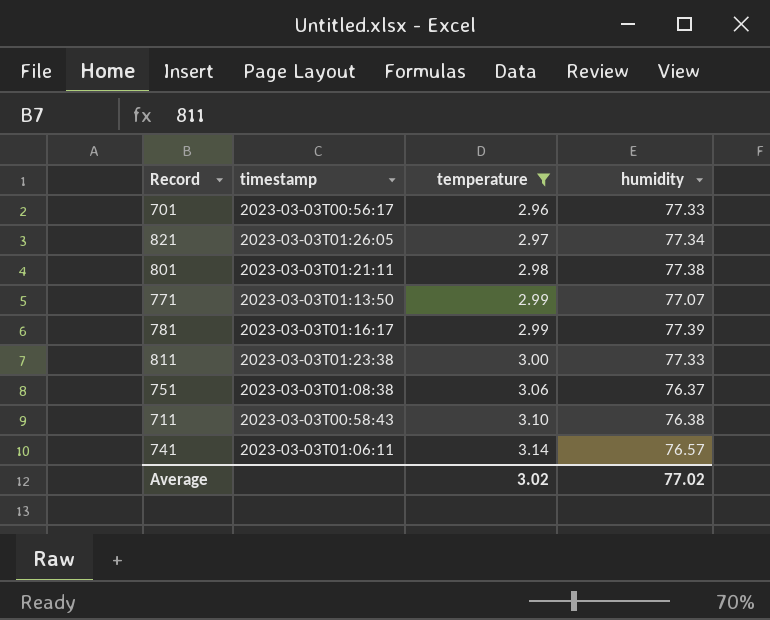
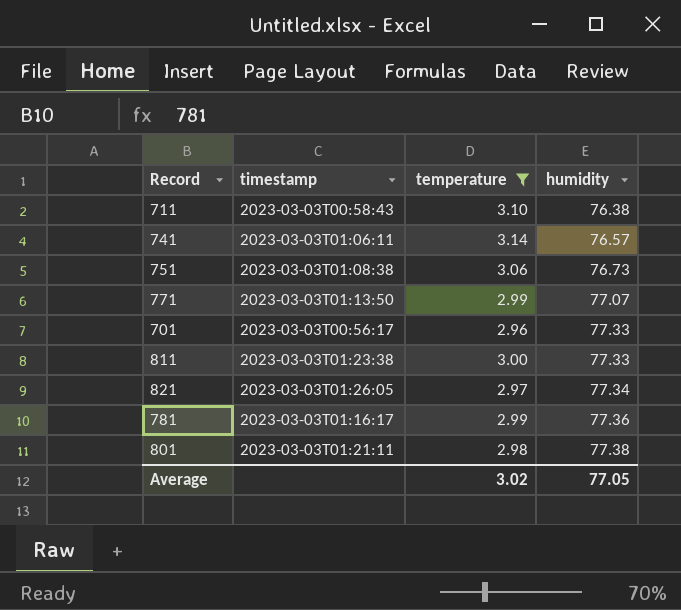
row order: temperature ascending -> humidity ascending
751 | humidity: 76.37 -> 76.73
781 | humidity: 77.39 -> 77.36
Average | humidity: 77.02 -> 77.05

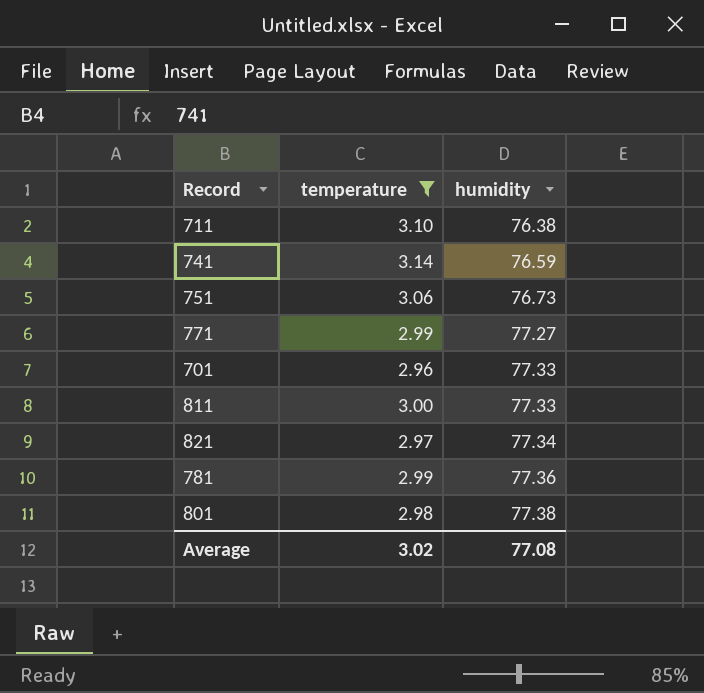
column timestamp | position: 2 -> none
741 | humidity: 76.57 -> 76.59
771 | humidity: 77.07 -> 77.27
Average | humidity: 77.05 -> 77.08

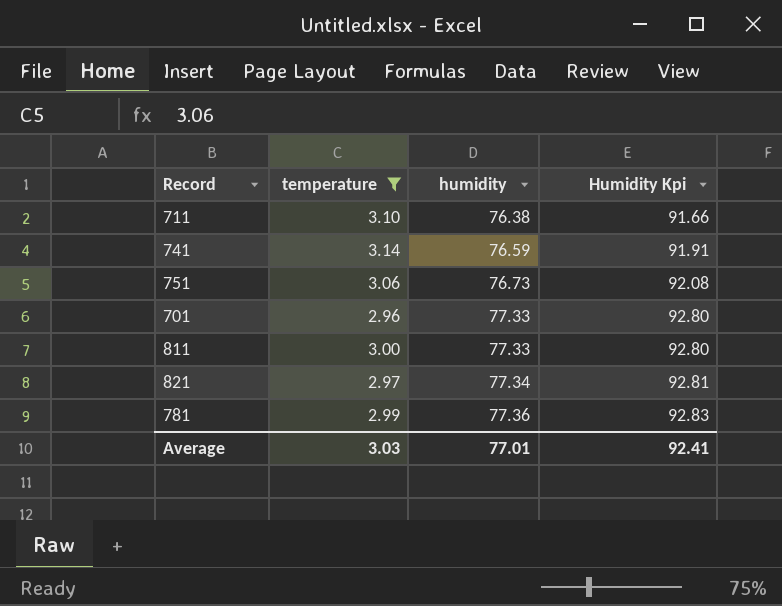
column Humidity Kpi | formula: none -> [humidity] * 1.2
row 771: 2.99 | 77.27 -> none
row 801: 2.98 | 77.38 -> none
Average | temperature: 3.02 -> 3.03
Average | humidity: 77.08 -> 77.01

